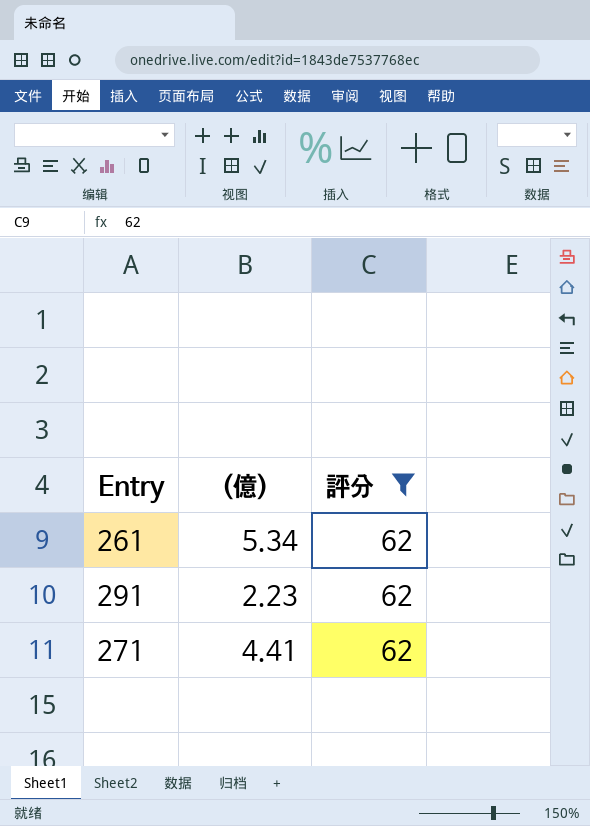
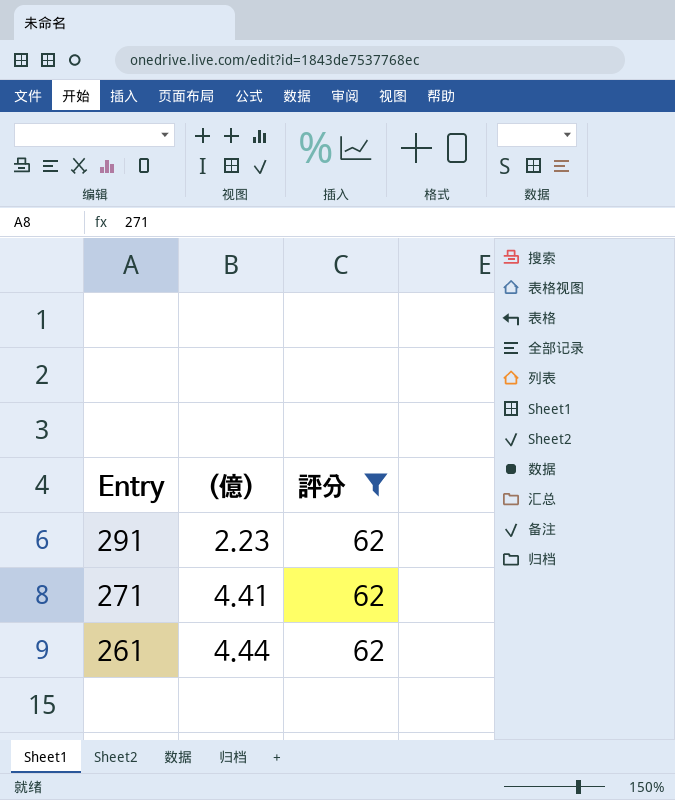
row order: none -> Entry descending
261 | (億): 5.34 -> 4.44

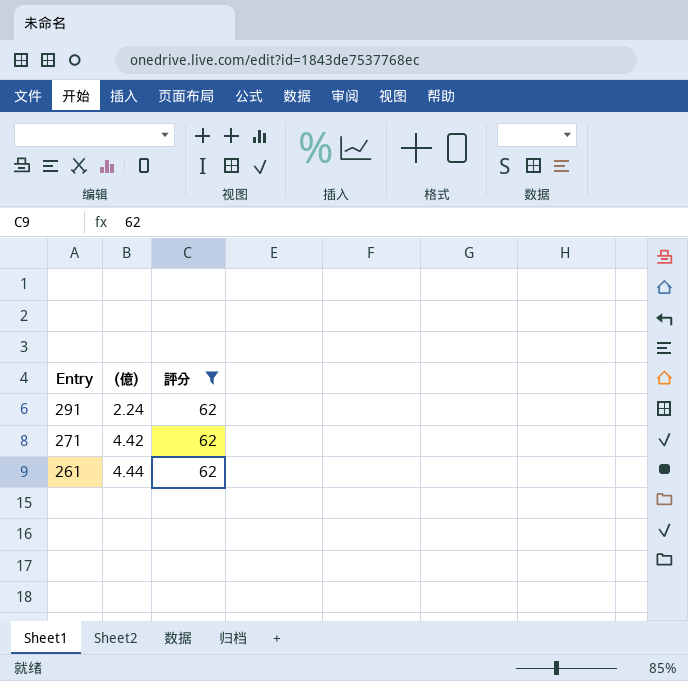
291 | (億): 2.23 -> 2.24
271 | (億): 4.41 -> 4.42

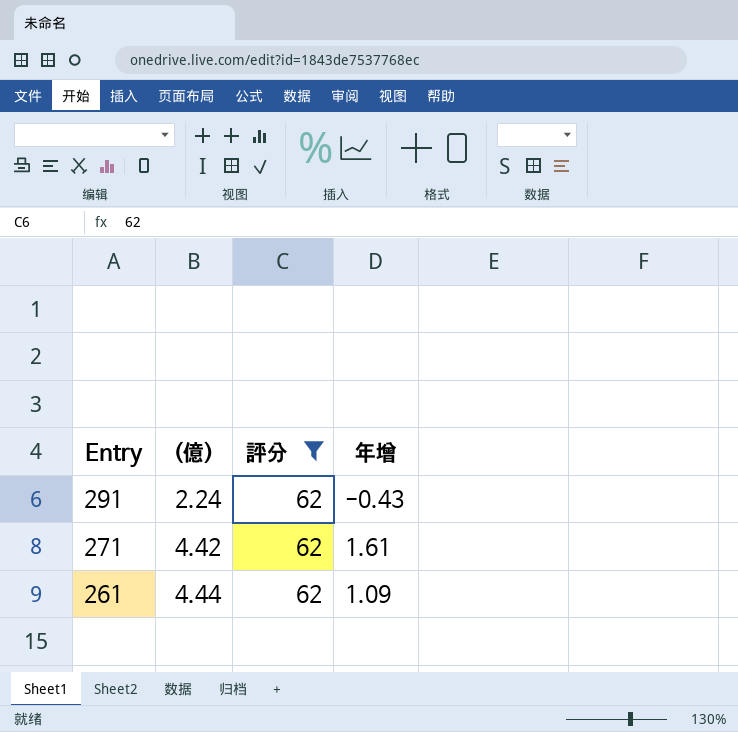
column 年增 | position: none -> 4

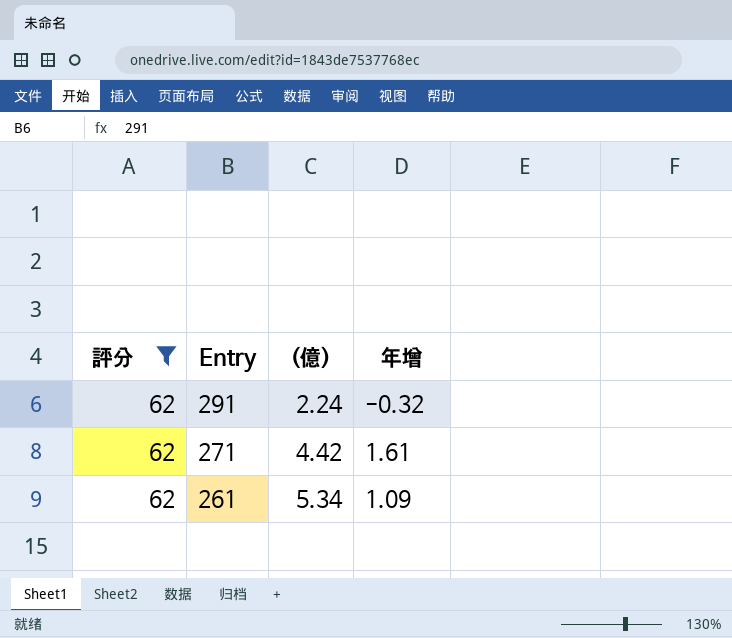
column 評分 | position: 3 -> 1
291 | 年增: -0.43 -> -0.32
261 | (億): 4.44 -> 5.34

